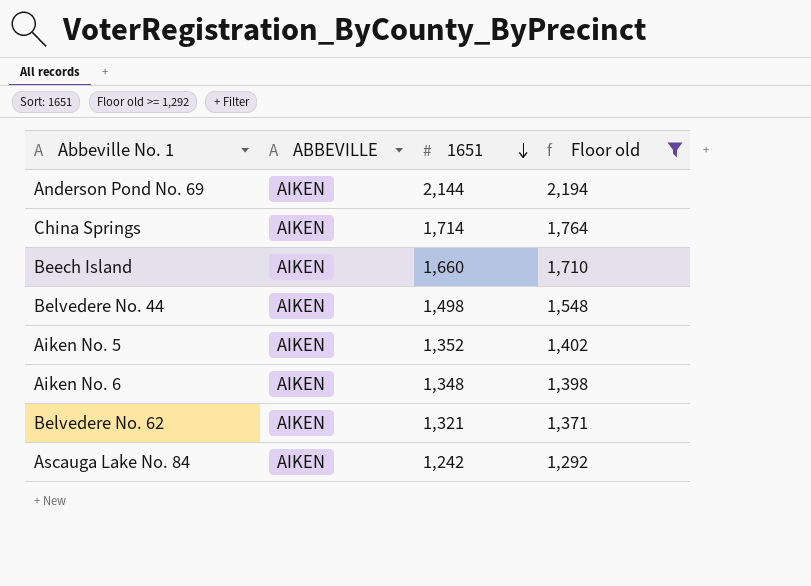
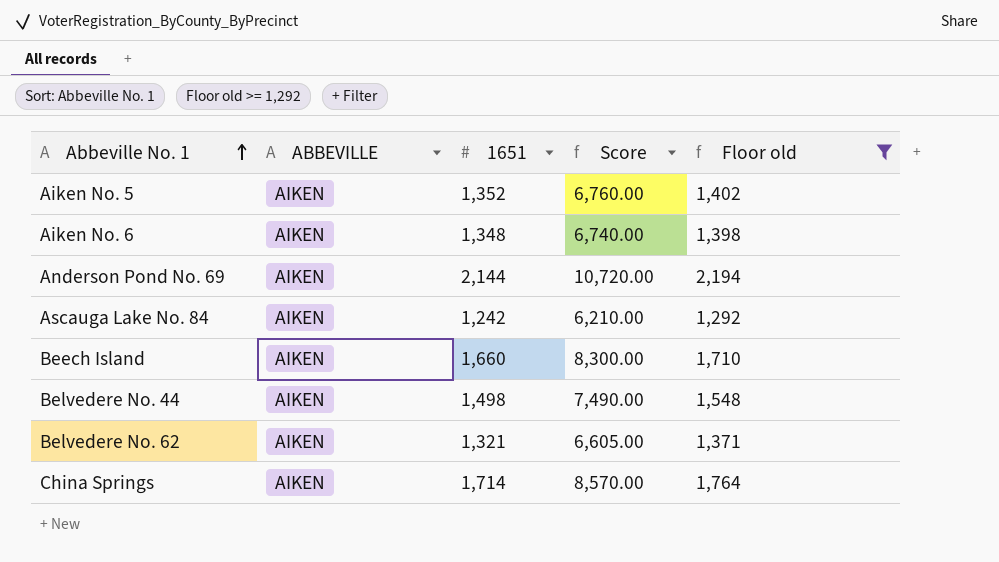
row order: 1651 descending -> Abbeville No. 1 ascending
column Score | formula: none -> [1651] * 5

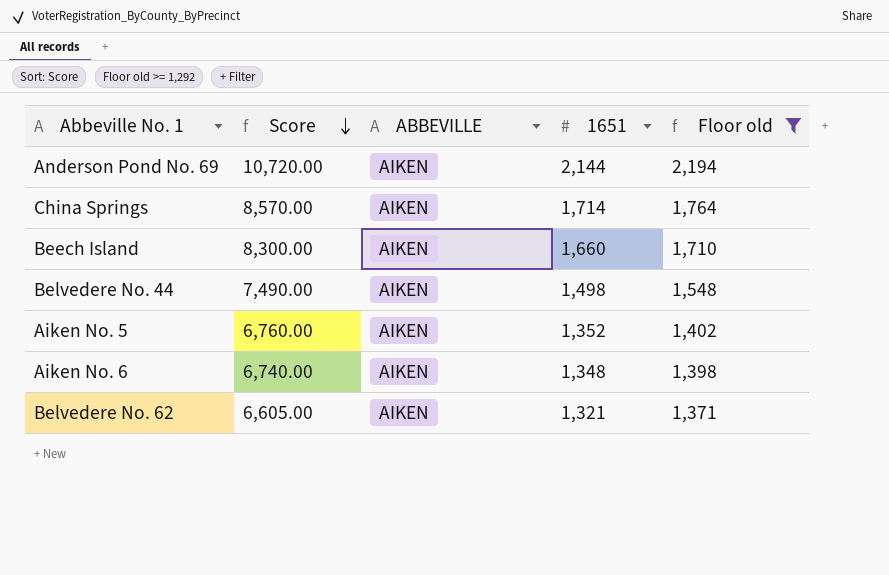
row order: Abbeville No. 1 ascending -> Score descending
column Score | position: 4 -> 2
row Ascauga Lake No. 84: AIKEN | 1,242 | 6,210.00 | 1,292 -> none

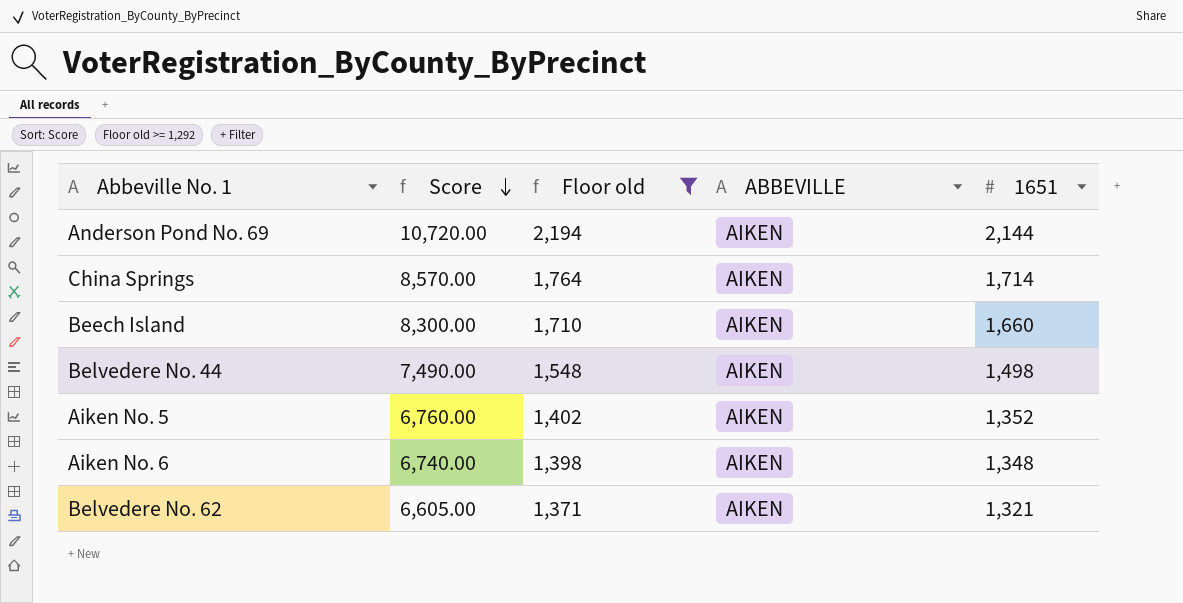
column Floor old | position: 5 -> 3

